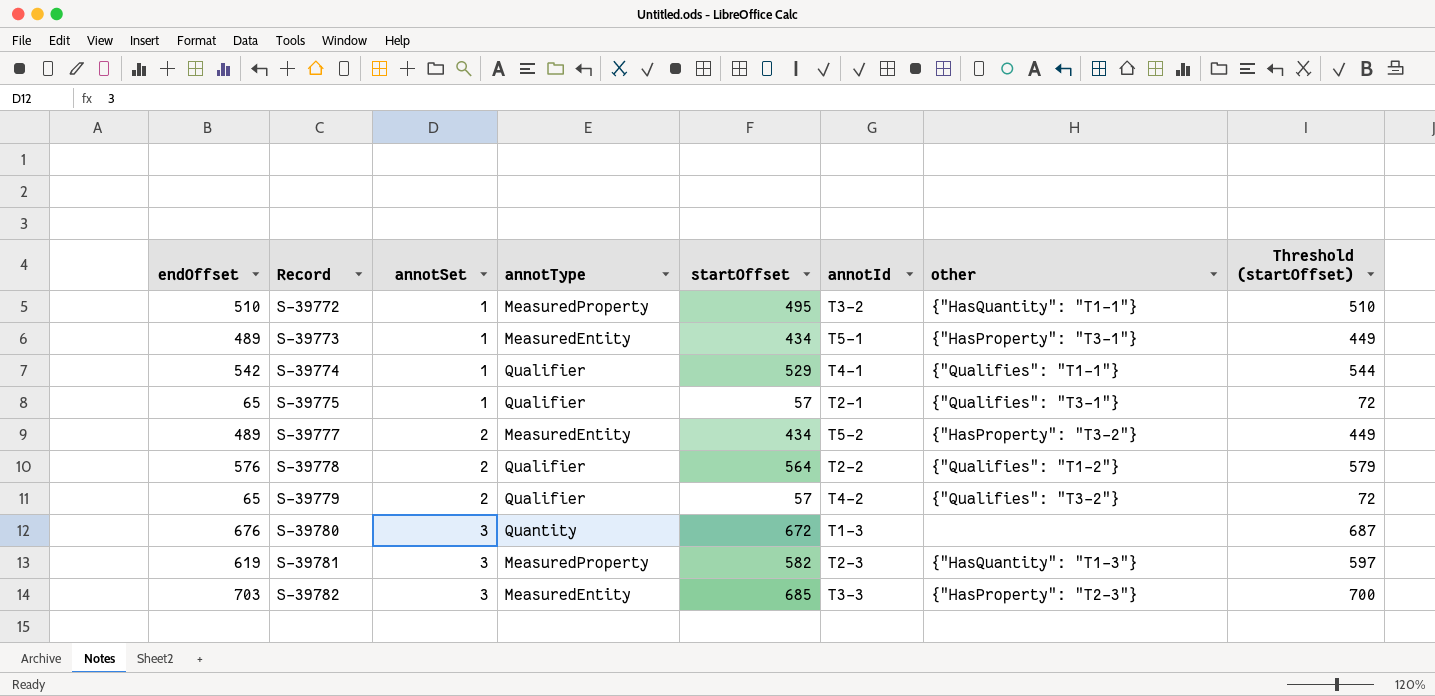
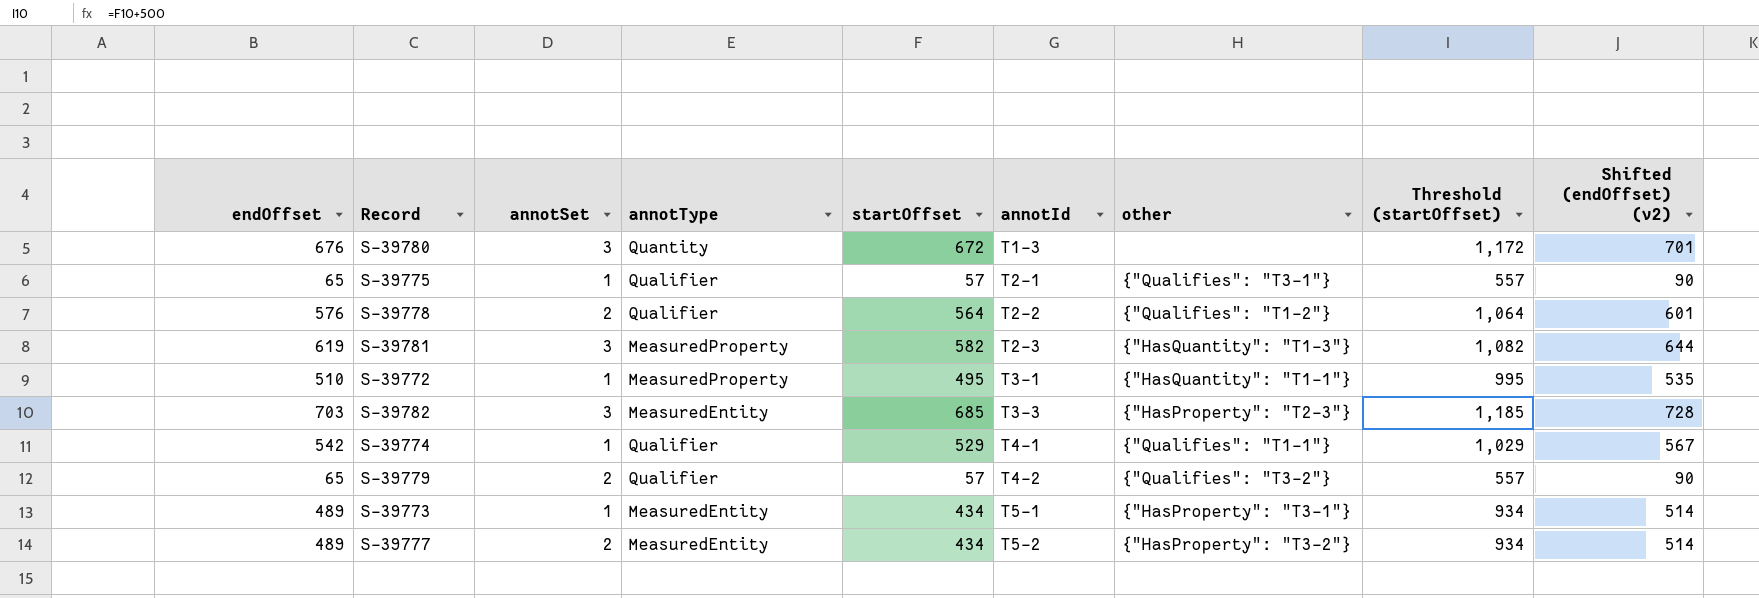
row order: Record ascending -> annotId ascending
column Threshold (startOffset) | formula: [startOffset] + 15 -> [startOffset] + 500
column Shifted (endOffset) (v2) | formula: none -> [endOffset] + 25
S-39772 | annotId: T3-2 -> T3-1

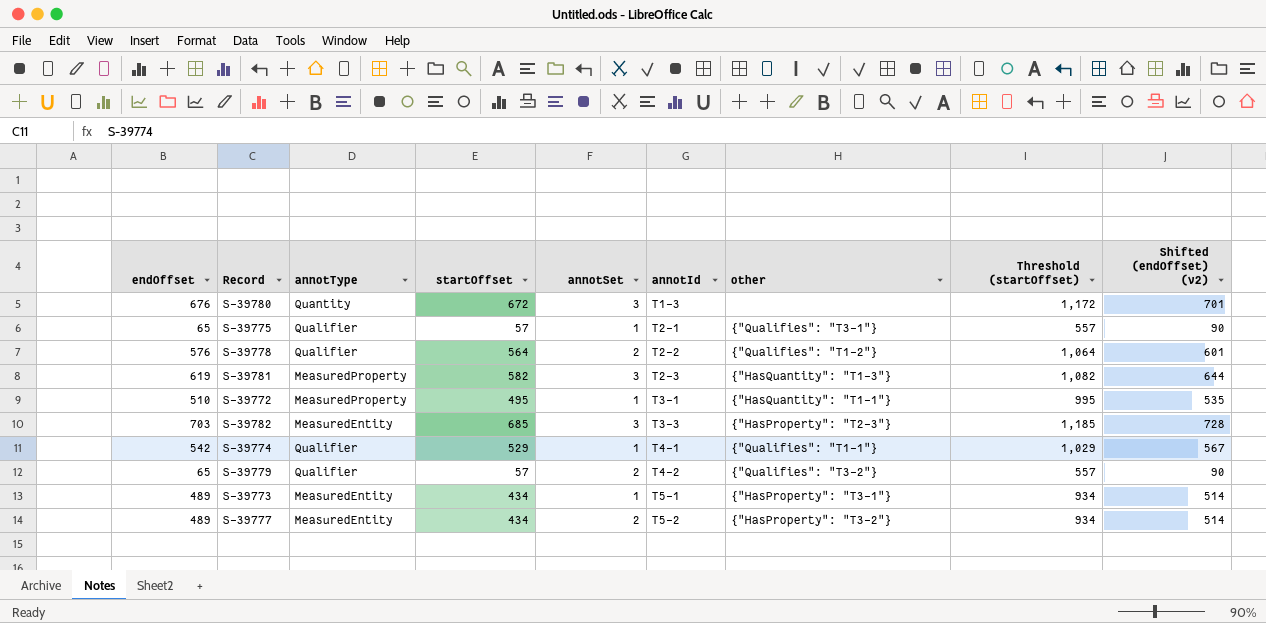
column annotSet | position: 3 -> 5

